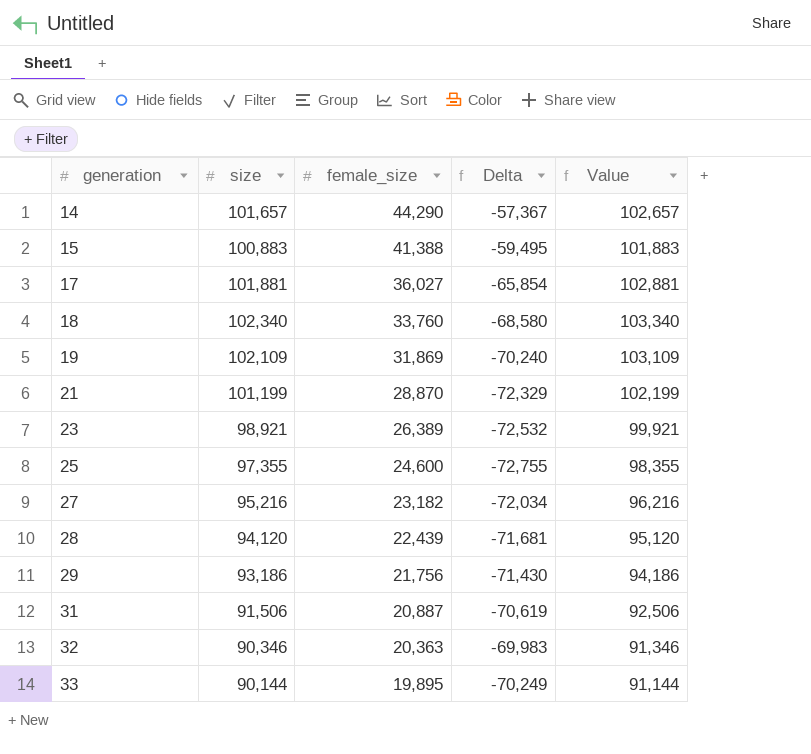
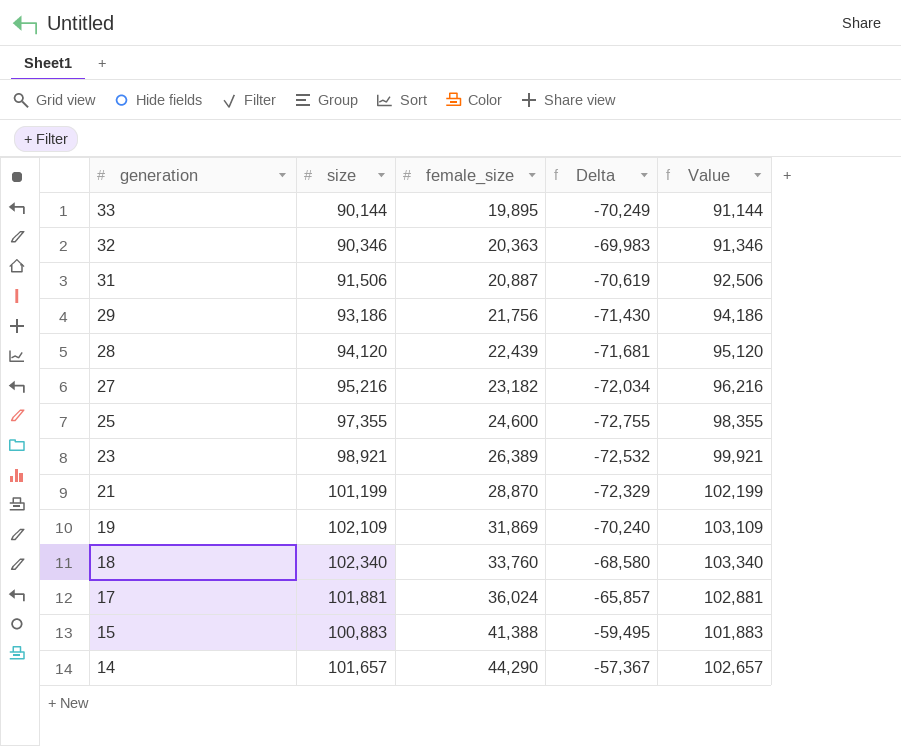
row order: generation ascending -> generation descending
17 | female_size: 36,027 -> 36,024
17 | Delta: -65,854 -> -65,857

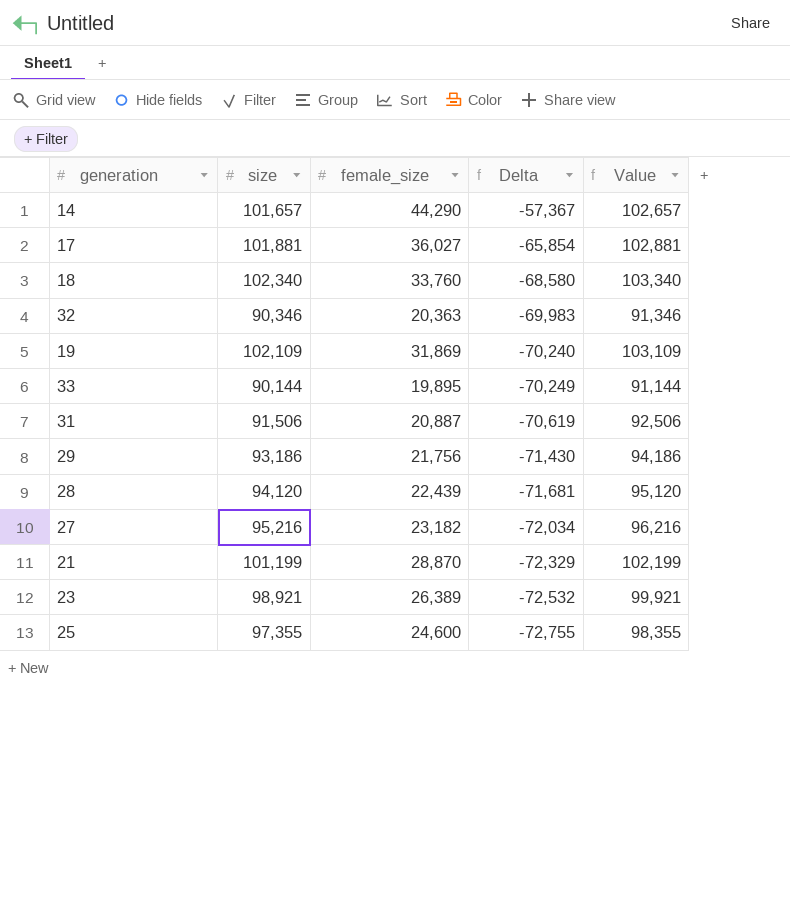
row order: generation descending -> Delta descending
row 15: 100,883 | 41,388 | -59,495 | 101,883 -> none
17 | female_size: 36,024 -> 36,027
17 | Delta: -65,857 -> -65,854

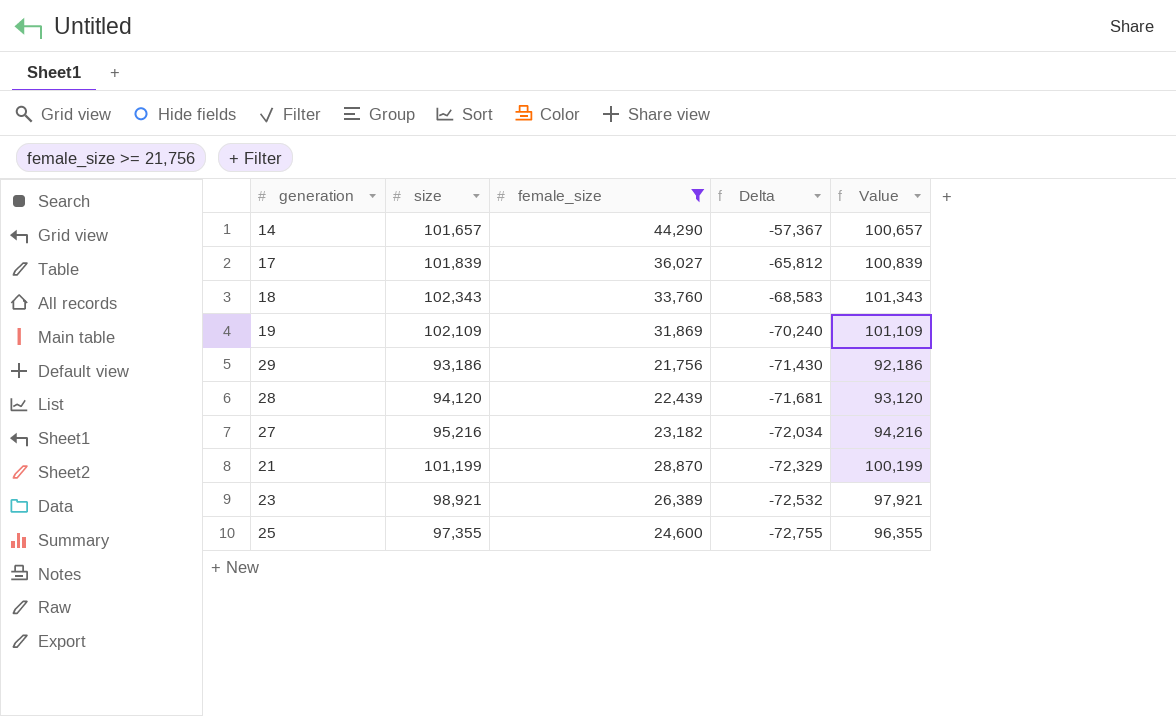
filter: none -> female_size >= 21,756
column Value | formula: [size] + 1000 -> [size] - 1000
17 | size: 101,881 -> 101,839
17 | Delta: -65,854 -> -65,812
18 | size: 102,340 -> 102,343
18 | Delta: -68,580 -> -68,583

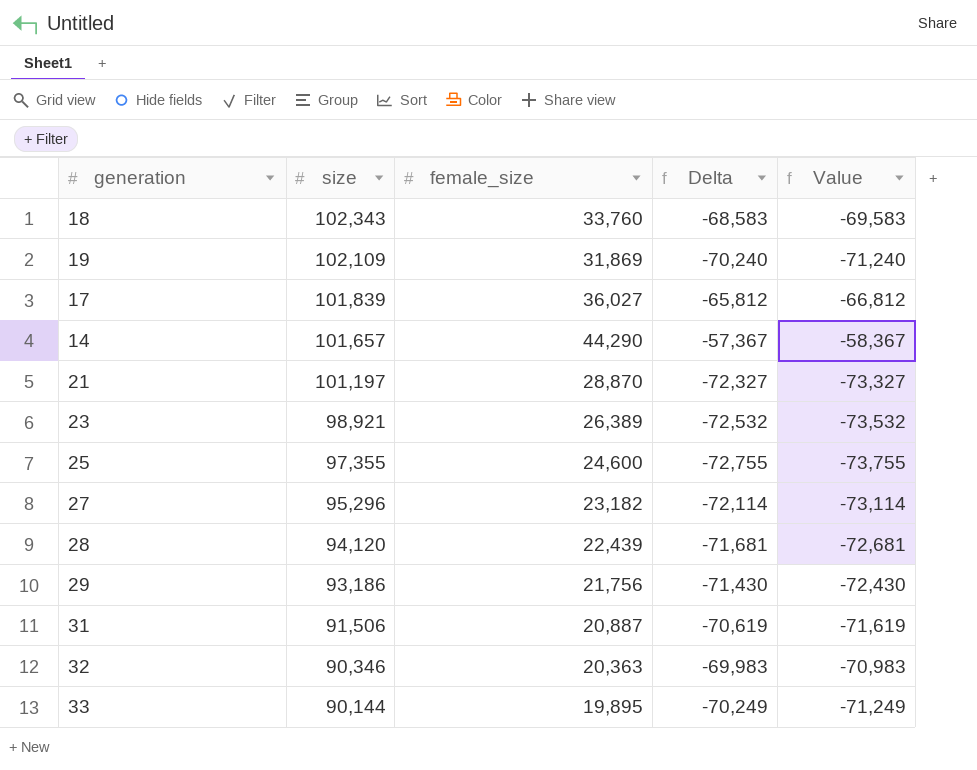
filter: female_size >= 21,756 -> none
row order: Delta descending -> size descending
column Value | formula: [size] - 1000 -> [Delta] - 1000
21 | size: 101,199 -> 101,197
21 | Delta: -72,329 -> -72,327
27 | size: 95,216 -> 95,296
27 | Delta: -72,034 -> -72,114

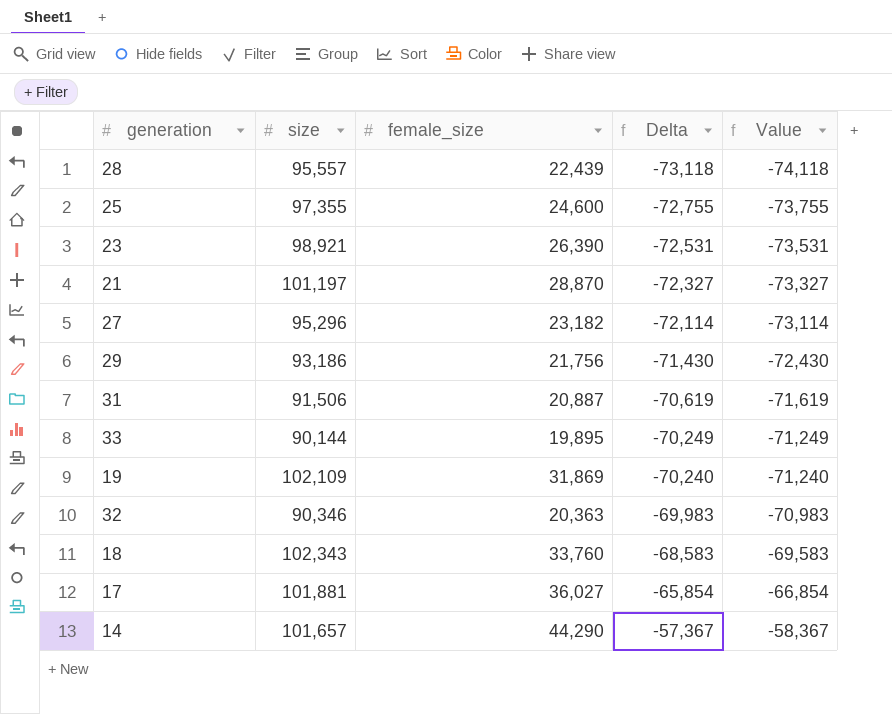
row order: size descending -> Delta ascending
28 | size: 94,120 -> 95,557
28 | Delta: -71,681 -> -73,118
28 | Value: -72,681 -> -74,118
23 | female_size: 26,389 -> 26,390
23 | Delta: -72,532 -> -72,531
23 | Value: -73,532 -> -73,531
17 | size: 101,839 -> 101,881
17 | Delta: -65,812 -> -65,854
17 | Value: -66,812 -> -66,854

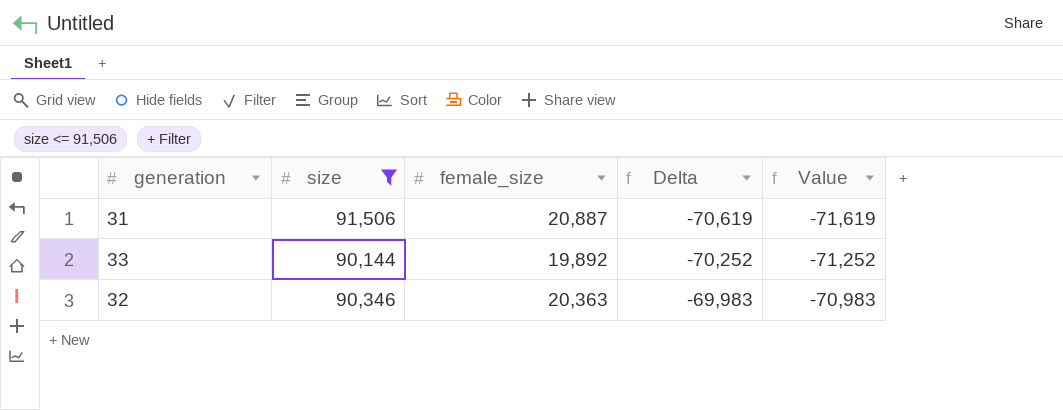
filter: none -> size <= 91,506
33 | female_size: 19,895 -> 19,892
33 | Delta: -70,249 -> -70,252
33 | Value: -71,249 -> -71,252

